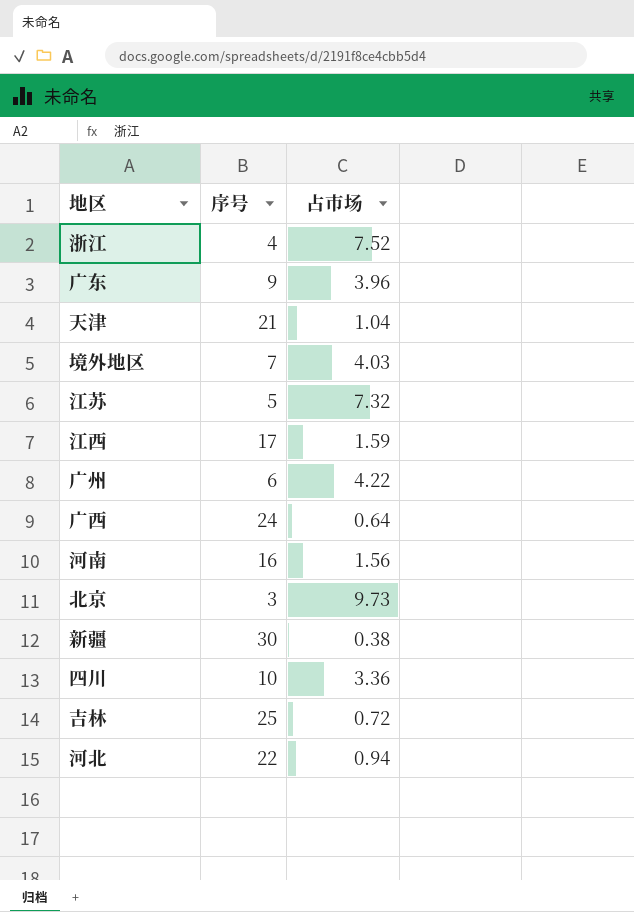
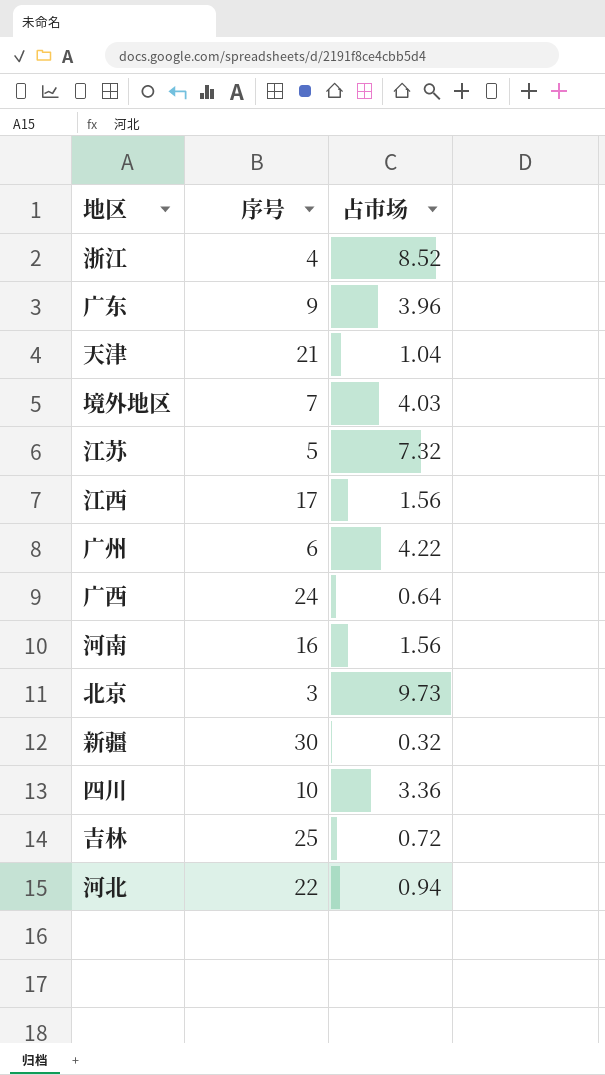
浙江 | 占市场: 7.52 -> 8.52
江西 | 占市场: 1.59 -> 1.56
新疆 | 占市场: 0.38 -> 0.32

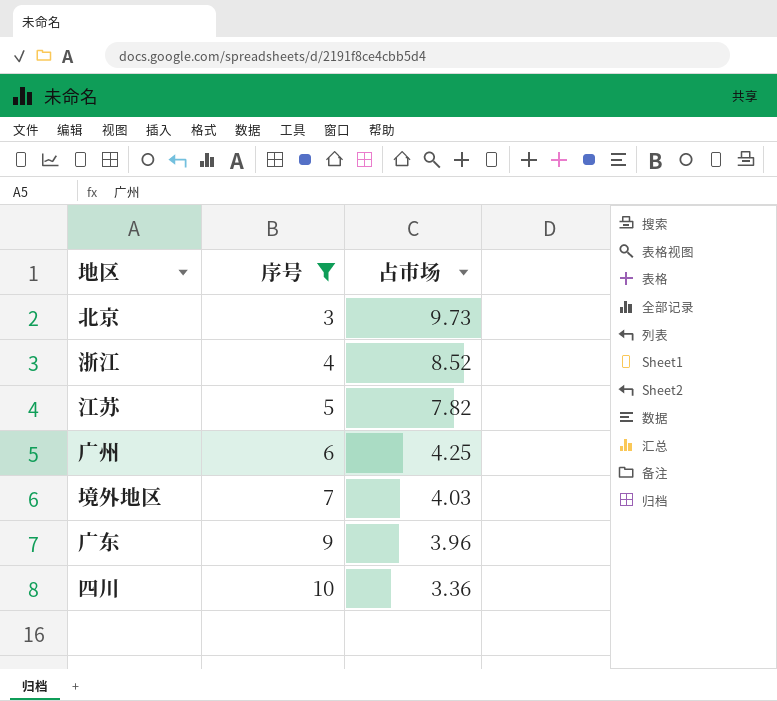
filter: none -> 序号 <= 10
row order: none -> 序号 ascending
江苏 | 占市场: 7.32 -> 7.82
广州 | 占市场: 4.22 -> 4.25

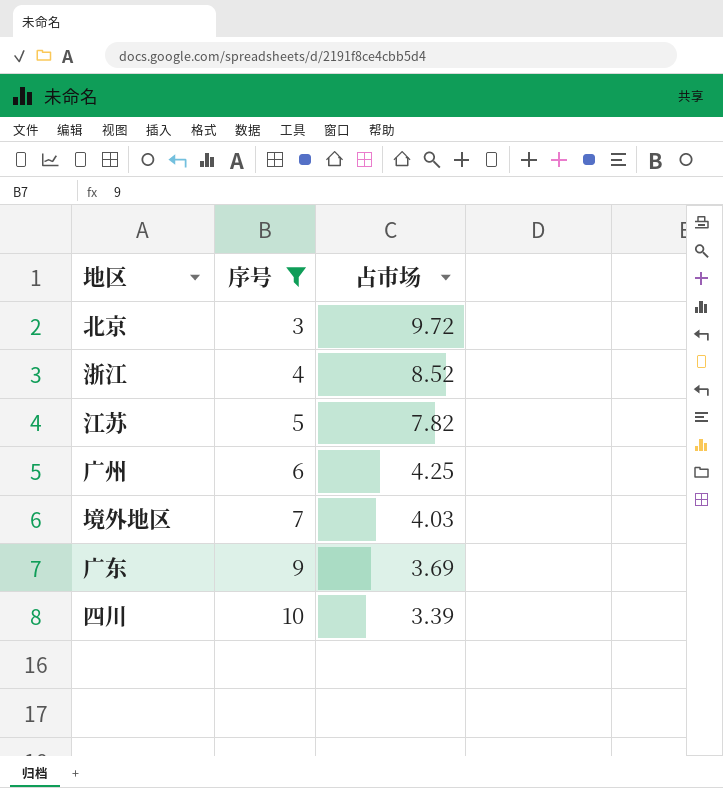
北京 | 占市场: 9.73 -> 9.72
广东 | 占市场: 3.96 -> 3.69
四川 | 占市场: 3.36 -> 3.39

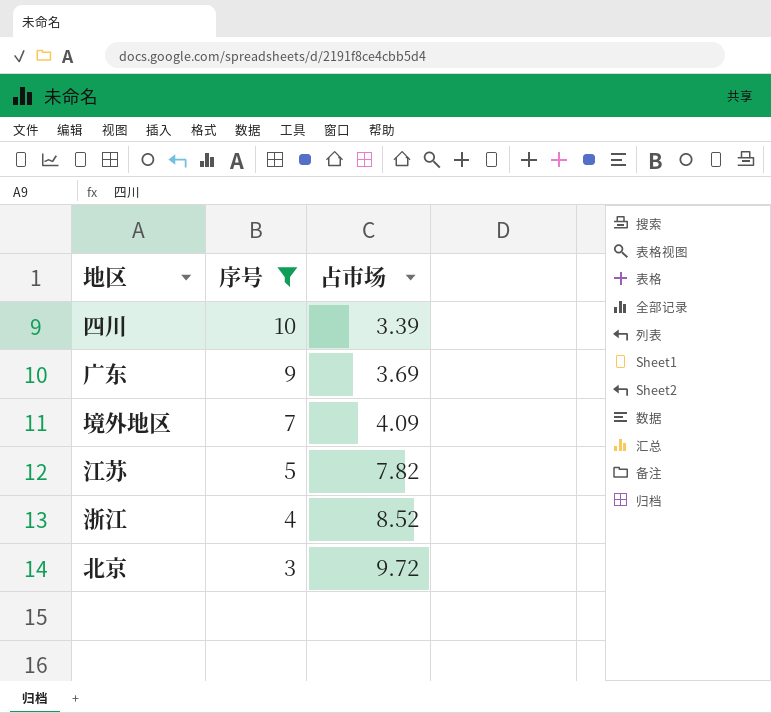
row order: 序号 ascending -> 序号 descending
row 广州: 6 | 4.25 -> none
境外地区 | 占市场: 4.03 -> 4.09

